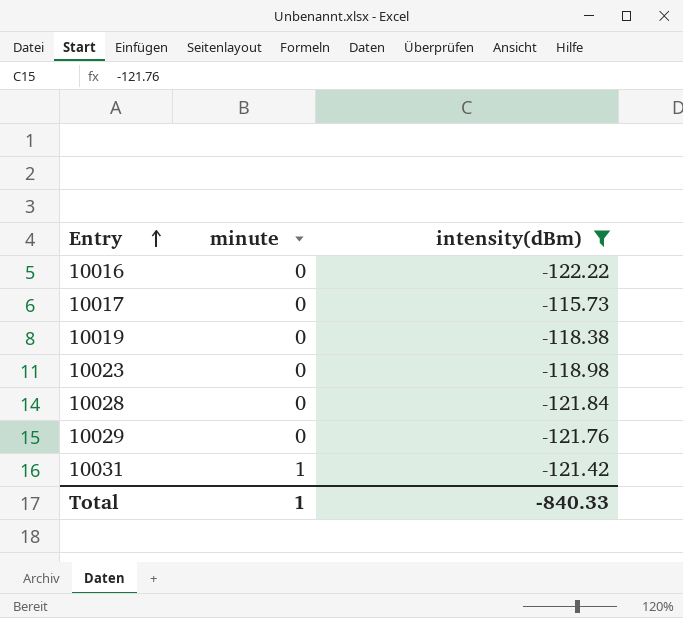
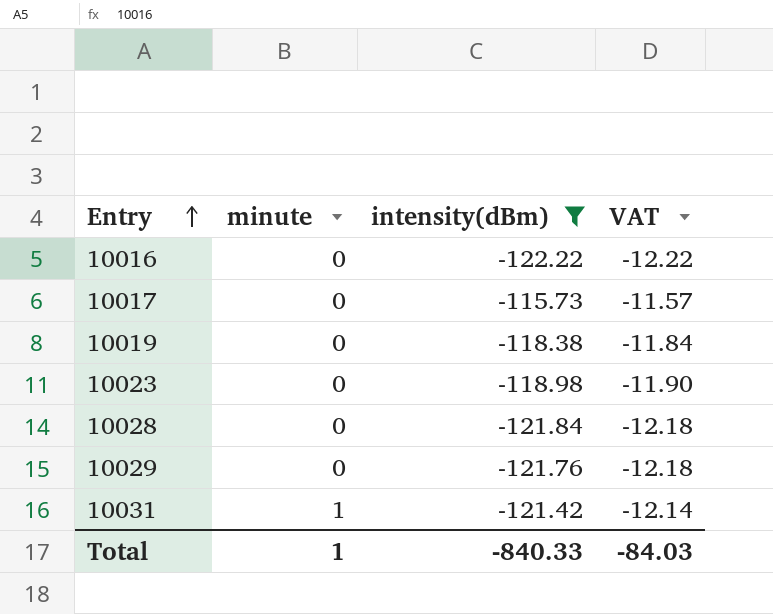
column VAT | formula: none -> [intensity(dBm)] * 0.1

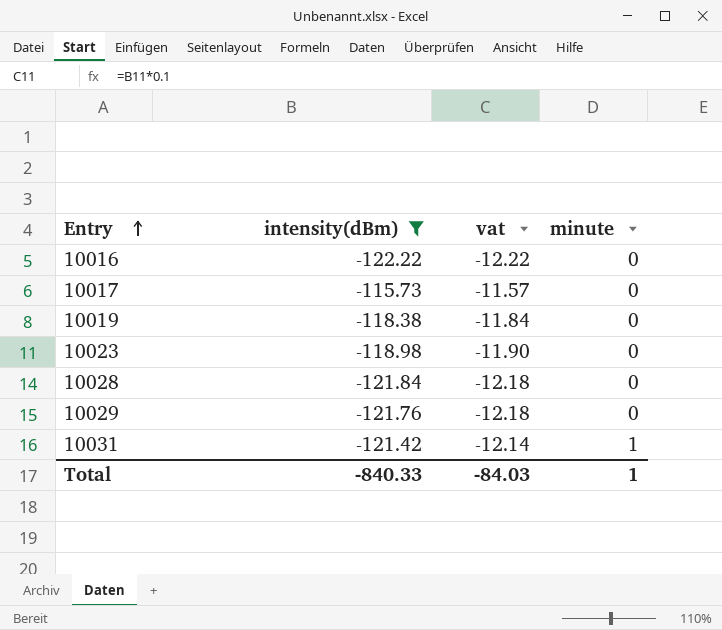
column name: VAT -> vat
column minute | position: 2 -> 4

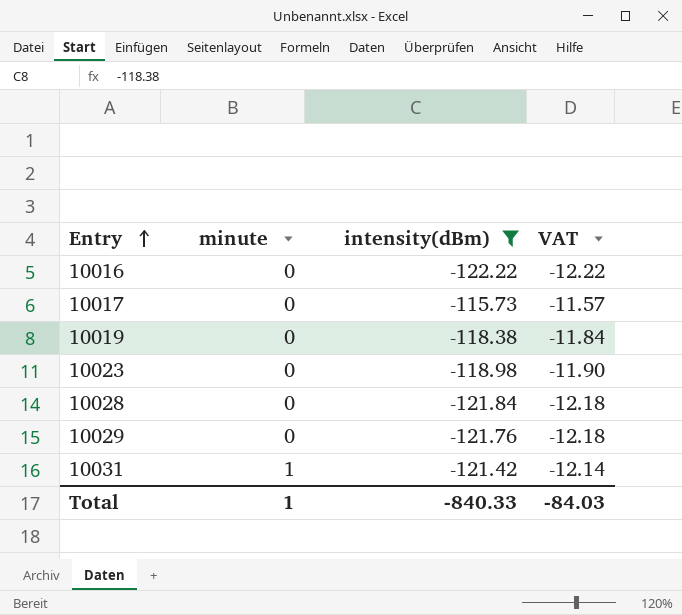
column minute | position: 4 -> 2
column name: vat -> VAT

